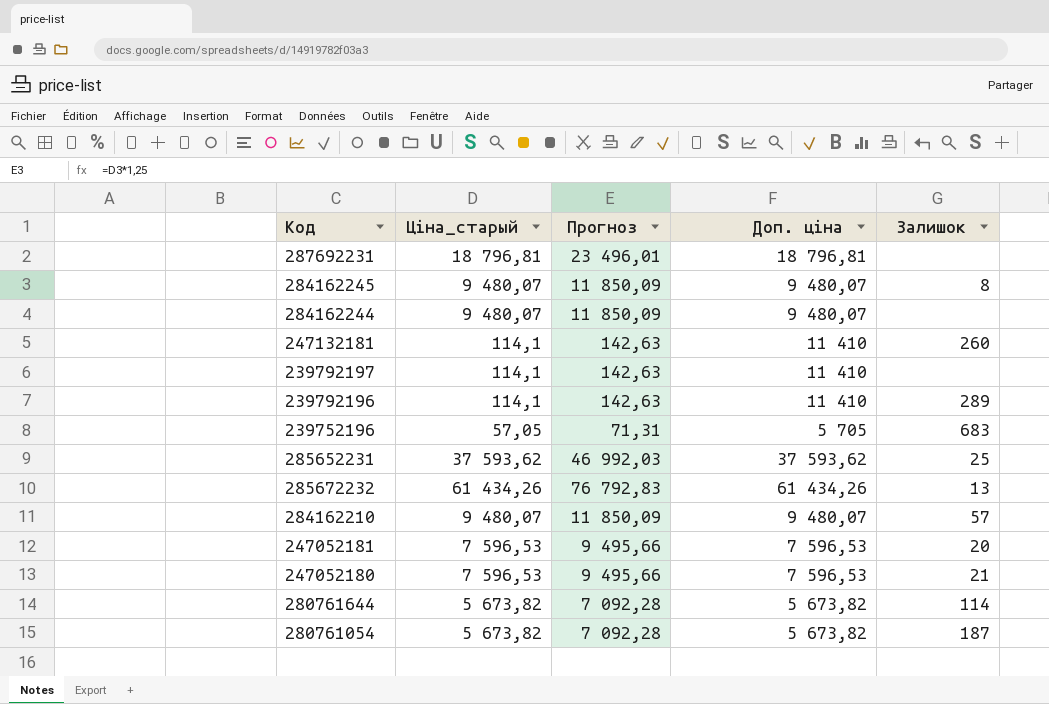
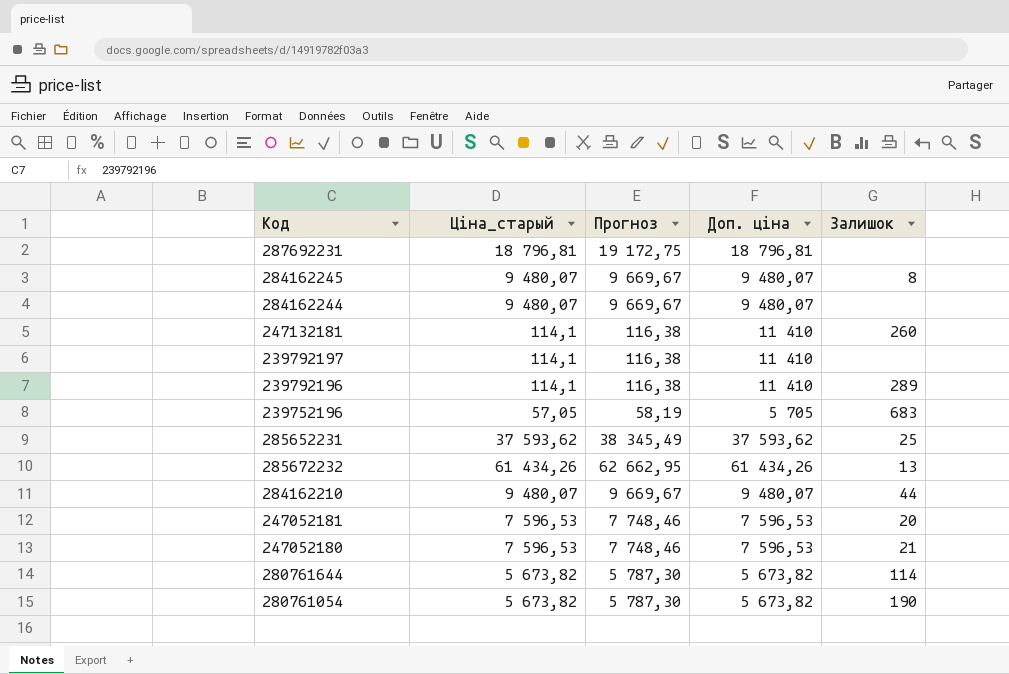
column Прогноз | formula: [Ціна_старый] * 1,25 -> [Ціна_старый] * 1,02
284162210 | Залишок: 57 -> 44
280761054 | Залишок: 187 -> 190

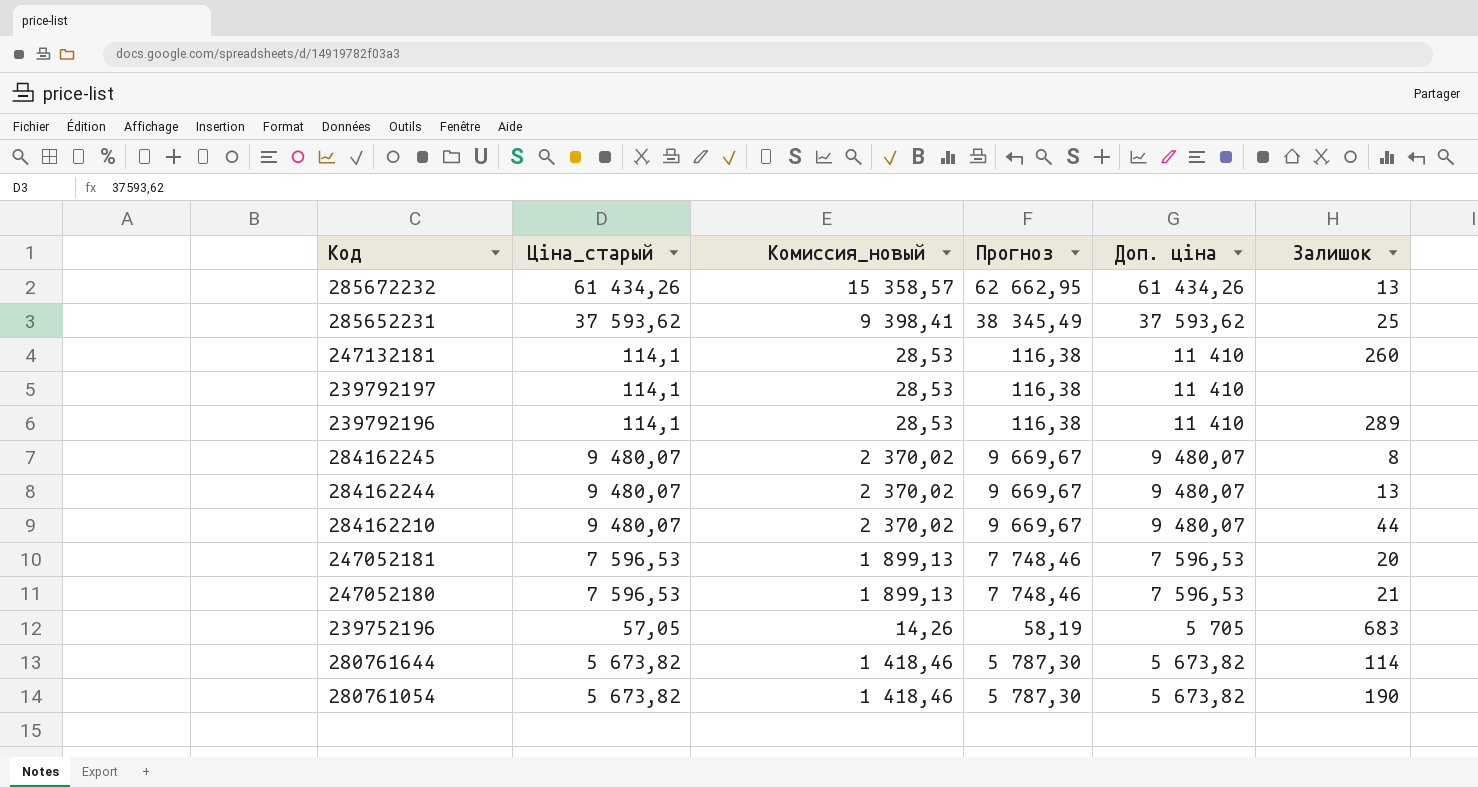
row order: none -> Доп. ціна descending
column Комиссия_новый | formula: none -> [Ціна_старый] * 0,25
row 287692231: 18 796,81 | 19 172,75 | 18 796,81 | none -> none
284162244 | Залишок: none -> 13

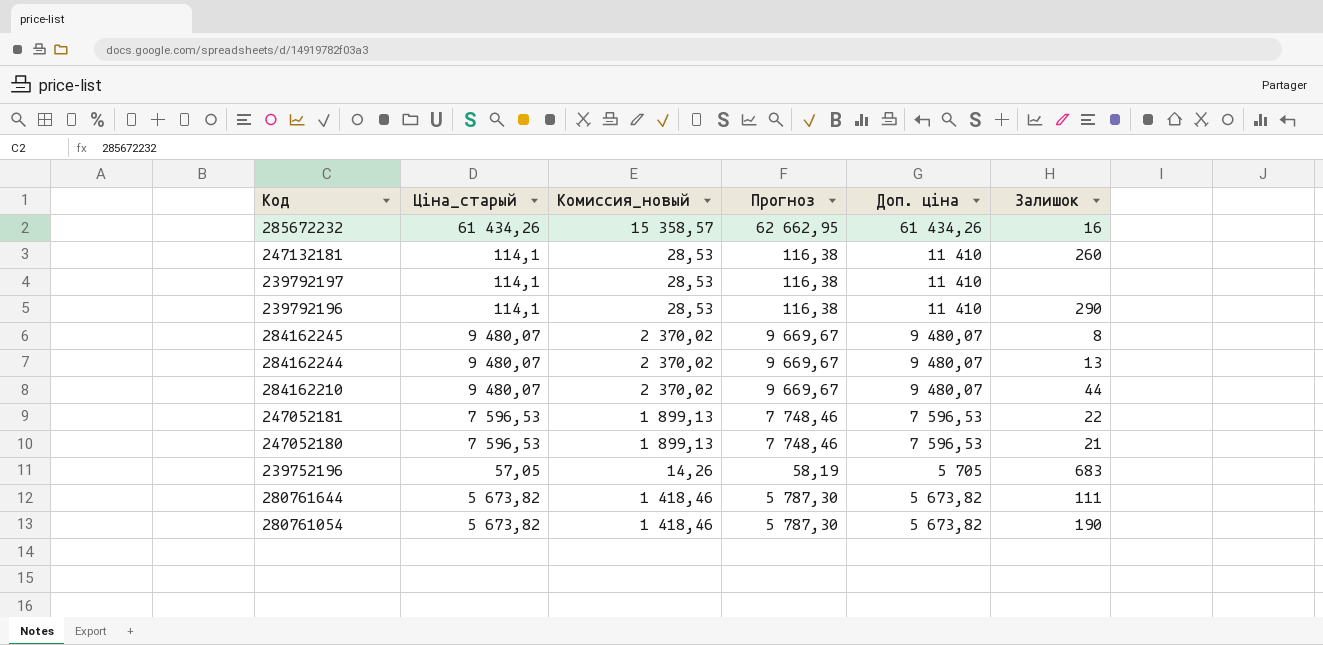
row 285652231: 37 593,62 | 9 398,41 | 38 345,49 | 37 593,62 | 25 -> none
285672232 | Залишок: 13 -> 16
239792196 | Залишок: 289 -> 290
247052181 | Залишок: 20 -> 22
280761644 | Залишок: 114 -> 111

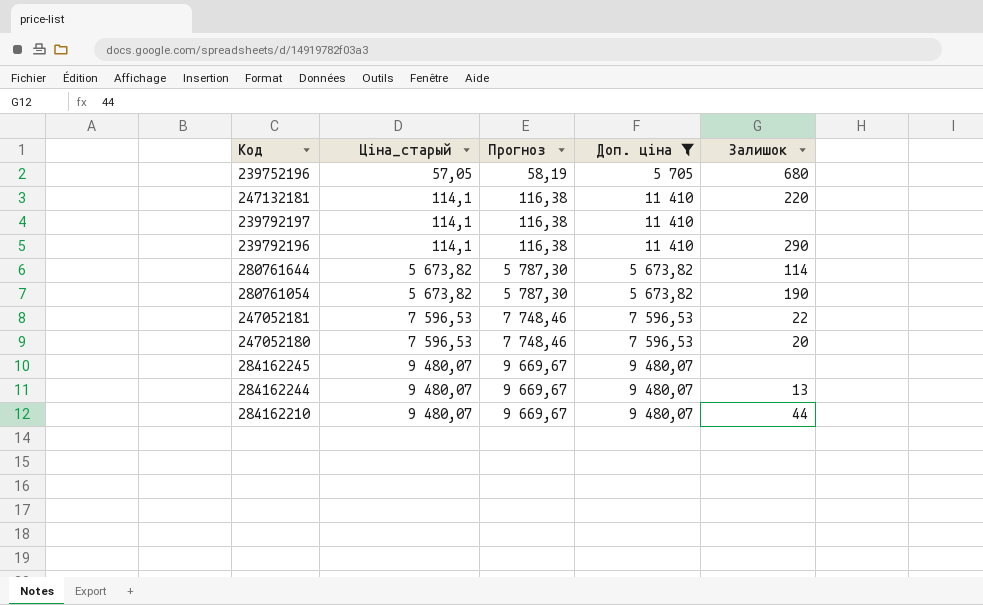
filter: none -> Доп. ціна != 61 434,26
row order: Доп. ціна descending -> Ціна_старый ascending
column Комиссия_новый | formula: [Ціна_старый] * 0,25 -> none
239752196 | Залишок: 683 -> 680
247132181 | Залишок: 260 -> 220
280761644 | Залишок: 111 -> 114
247052180 | Залишок: 21 -> 20
284162245 | Залишок: 8 -> none

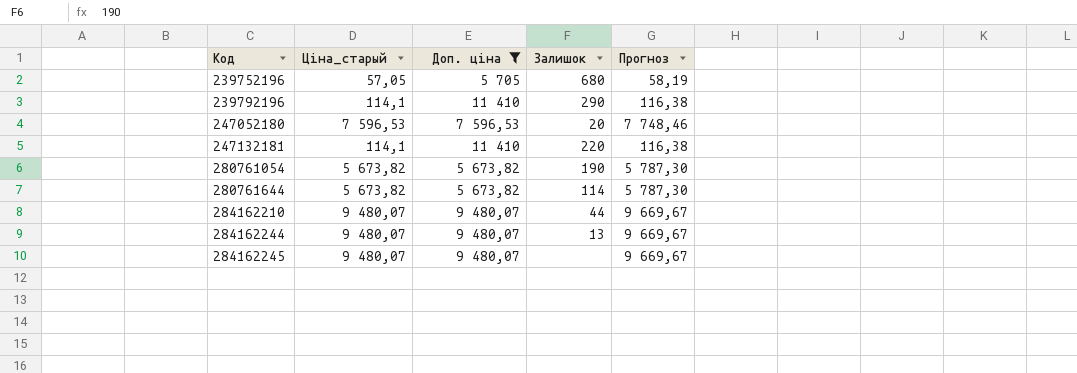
row order: Ціна_старый ascending -> Код ascending
column Прогноз | position: 3 -> 5
row 239792197: 114,1 | 116,38 | 11 410 | none -> none
row 247052181: 7 596,53 | 7 748,46 | 7 596,53 | 22 -> none

